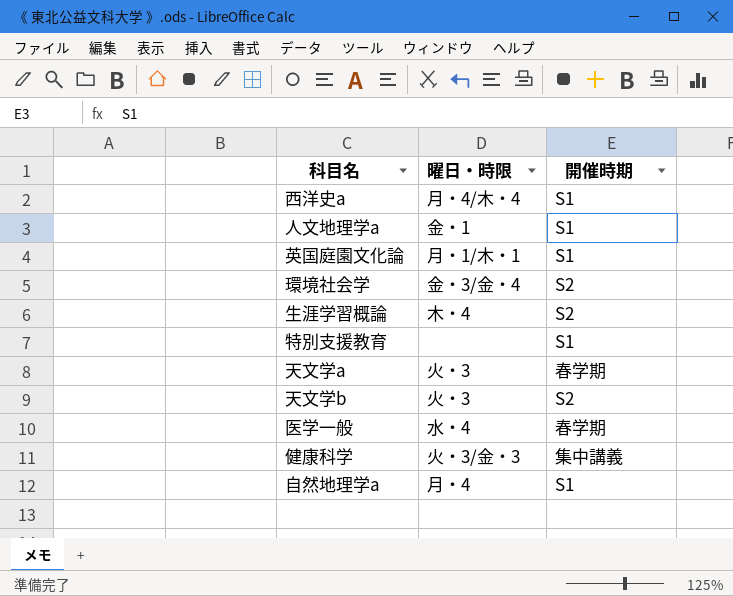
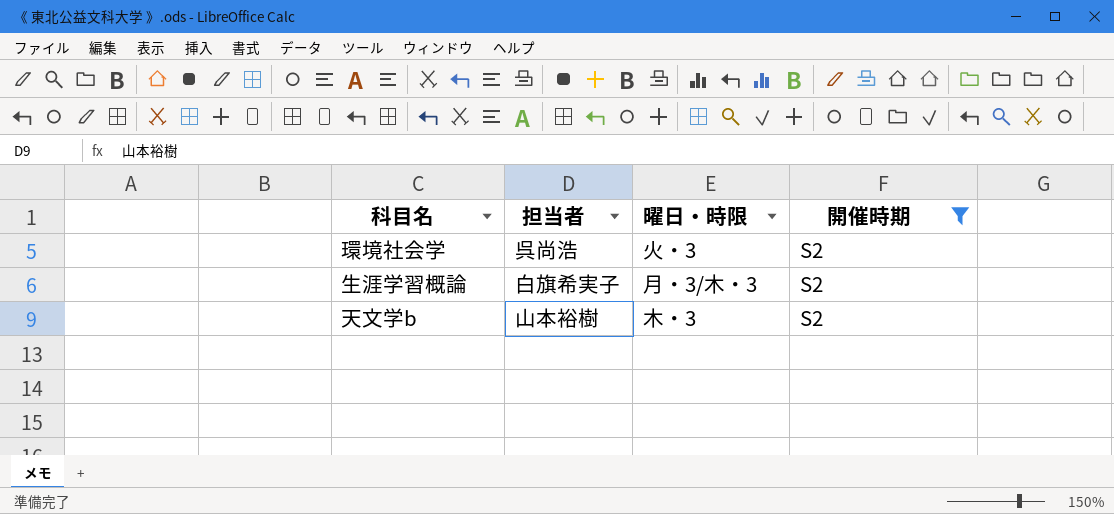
filter: none -> 開催時期 = S2
column 担当者 | position: none -> 2
環境社会学 | 曜日・時限: 金・3/金・4 -> 火・3
生涯学習概論 | 曜日・時限: 木・4 -> 月・3/木・3
天文学b | 曜日・時限: 火・3 -> 木・3

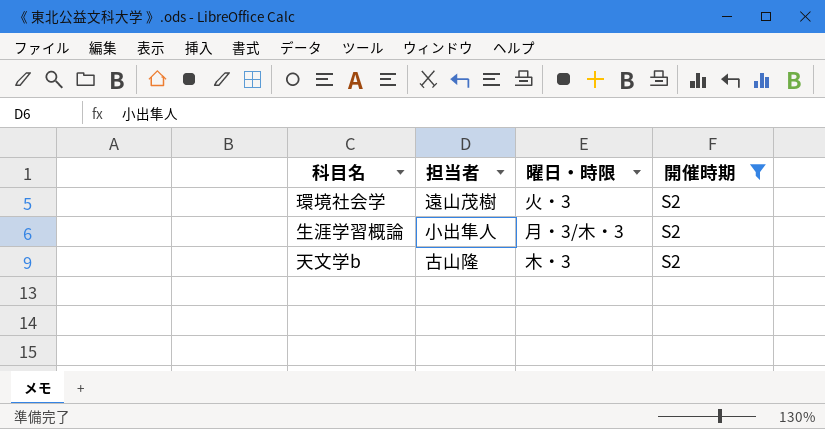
環境社会学 | 担当者: 呉尚浩 -> 遠山茂樹
生涯学習概論 | 担当者: 白旗希実子 -> 小出隼人
天文学b | 担当者: 山本裕樹 -> 古山隆

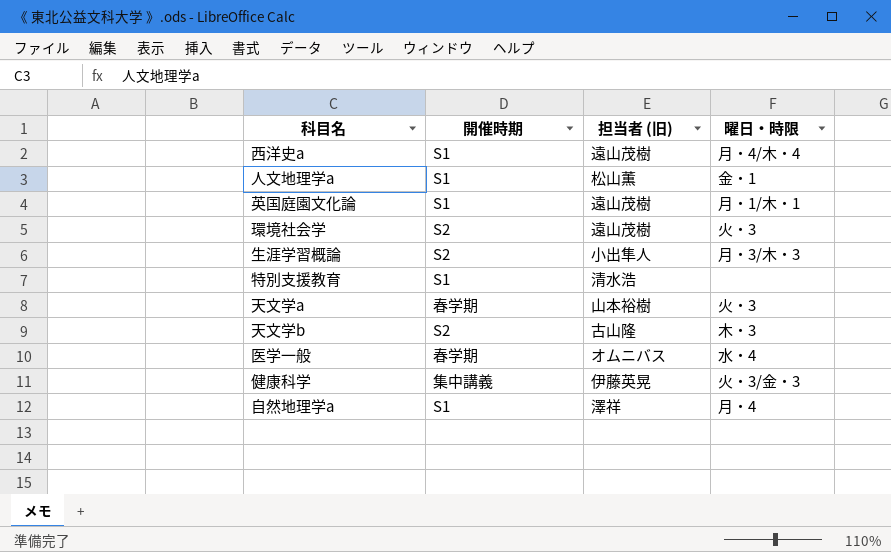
filter: 開催時期 = S2 -> none
column 開催時期 | position: 4 -> 2
column name: 担当者 -> 担当者 (旧)

